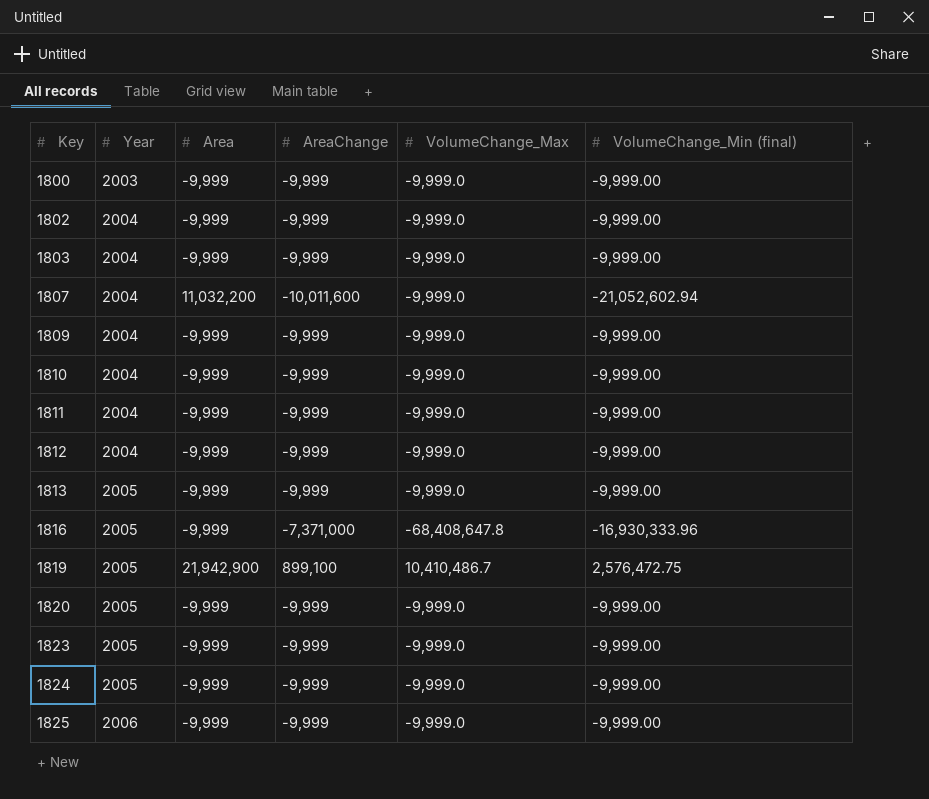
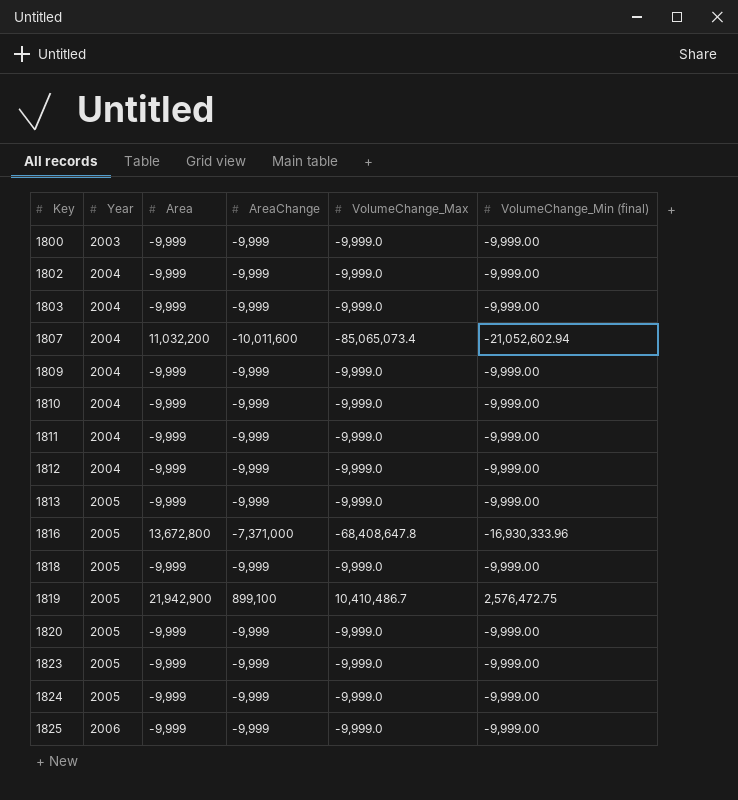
1807 | VolumeChange_Max: -9,999.0 -> -85,065,073.4
1816 | Area: -9,999 -> 13,672,800
row 1818: none -> 2005 | -9,999 | -9,999 | -9,999.0 | -9,999.00

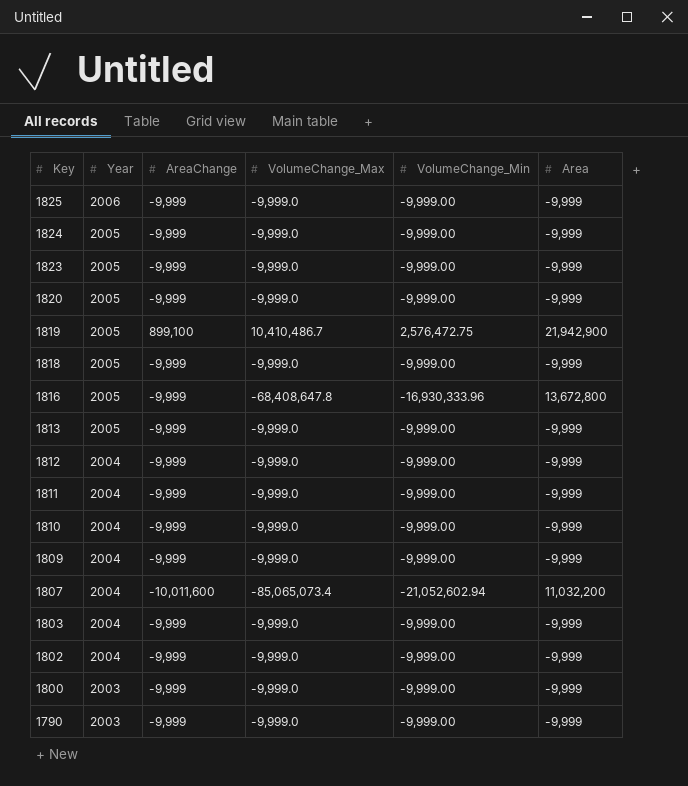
row order: Key ascending -> Key descending
column name: VolumeChange_Min (final) -> VolumeChange_Min
column Area | position: 3 -> 6
1816 | AreaChange: -7,371,000 -> -9,999
row 1790: none -> 2003 | -9,999 | -9,999.0 | -9,999.00 | -9,999

